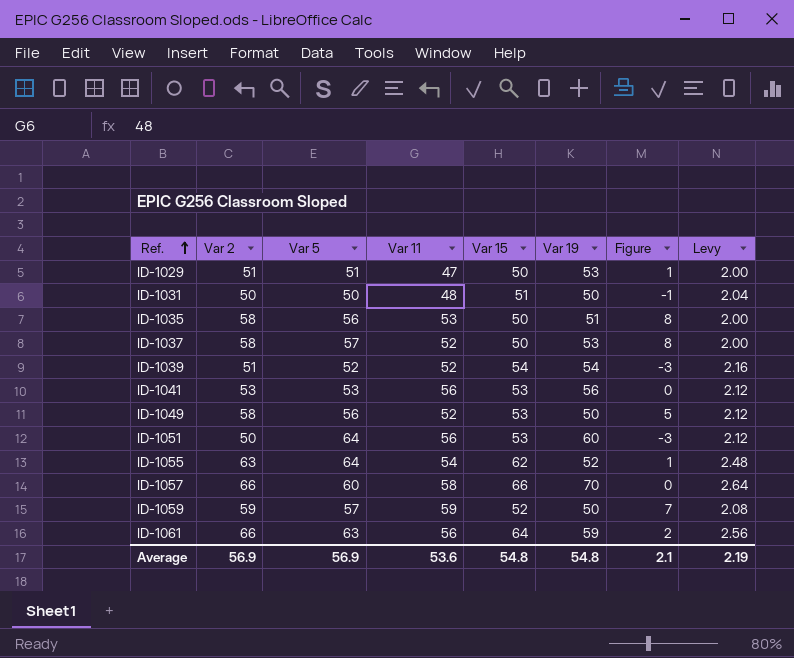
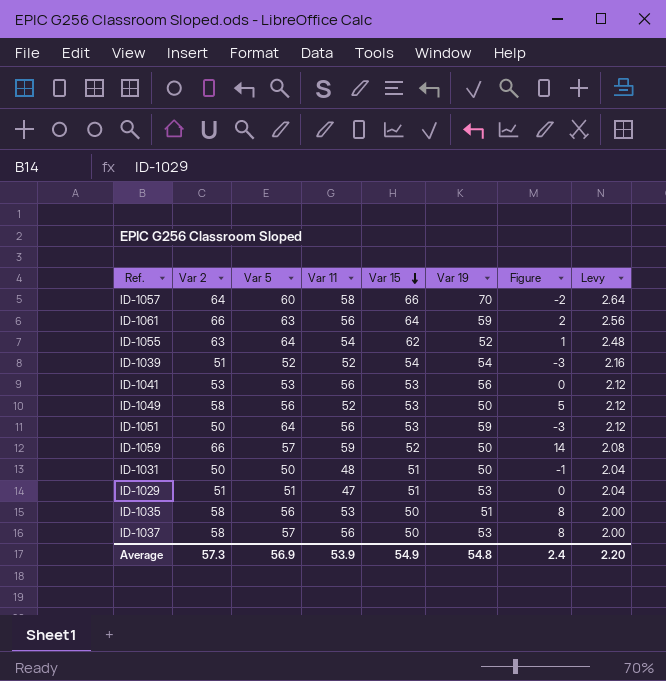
row order: Ref. ascending -> Var 15 descending
ID-1057 | Var 2: 66 -> 64
ID-1057 | Figure: 0 -> -2
ID-1051 | Var 19: 60 -> 59
ID-1059 | Var 2: 59 -> 66
ID-1059 | Figure: 7 -> 14
ID-1029 | Var 15: 50 -> 51
ID-1029 | Figure: 1 -> 0
ID-1029 | Levy: 2.00 -> 2.04
ID-1037 | Var 11: 52 -> 56
Average | Var 2: 56.9 -> 57.3
Average | Var 11: 53.6 -> 53.9
Average | Var 15: 54.8 -> 54.9
Average | Figure: 2.1 -> 2.4
Average | Levy: 2.19 -> 2.20

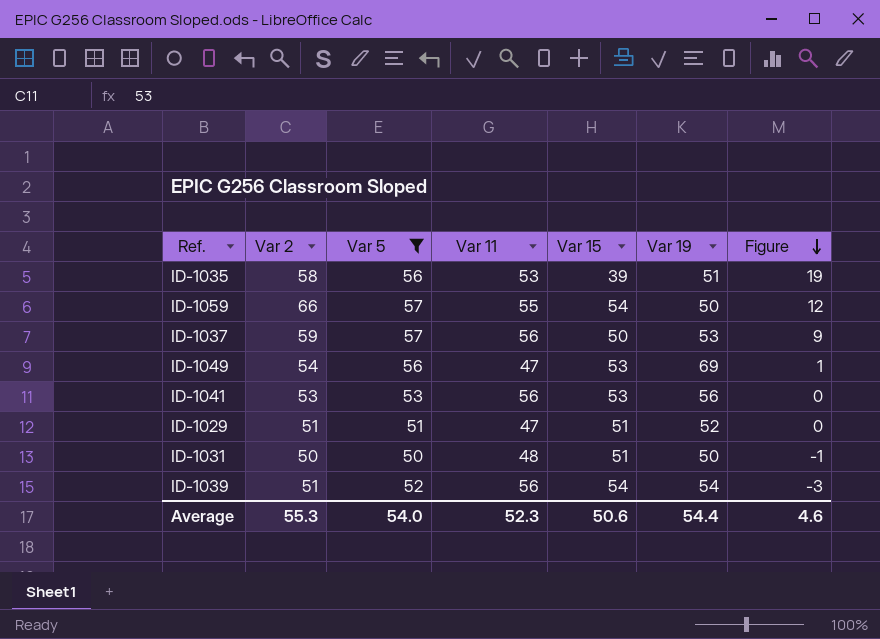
filter: none -> Var 5 <= 57
row order: Var 15 descending -> Figure descending
column Levy | formula: [Var 15] * 0.04 -> none
ID-1035 | Var 15: 50 -> 39
ID-1035 | Figure: 8 -> 19
ID-1059 | Var 11: 59 -> 55
ID-1059 | Var 15: 52 -> 54
ID-1059 | Figure: 14 -> 12
ID-1037 | Var 2: 58 -> 59
ID-1037 | Figure: 8 -> 9
ID-1049 | Var 2: 58 -> 54
ID-1049 | Var 11: 52 -> 47
ID-1049 | Var 19: 50 -> 69
ID-1049 | Figure: 5 -> 1
ID-1029 | Var 19: 53 -> 52
ID-1039 | Var 11: 52 -> 56
Average | Var 2: 57.3 -> 55.3
Average | Var 5: 56.9 -> 54.0
Average | Var 11: 53.9 -> 52.3
Average | Var 15: 54.9 -> 50.6
Average | Var 19: 54.8 -> 54.4
Average | Figure: 2.4 -> 4.6

